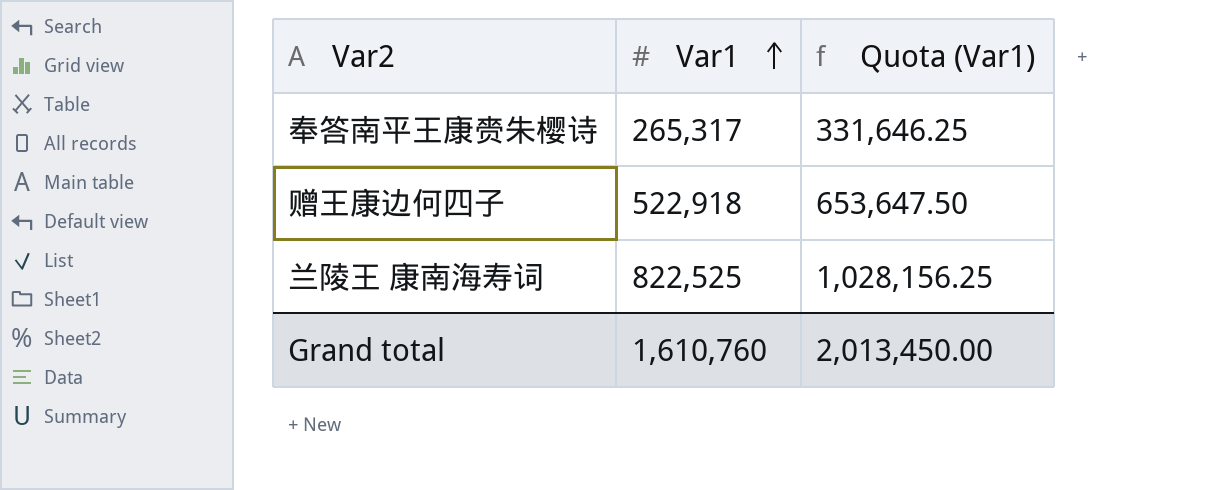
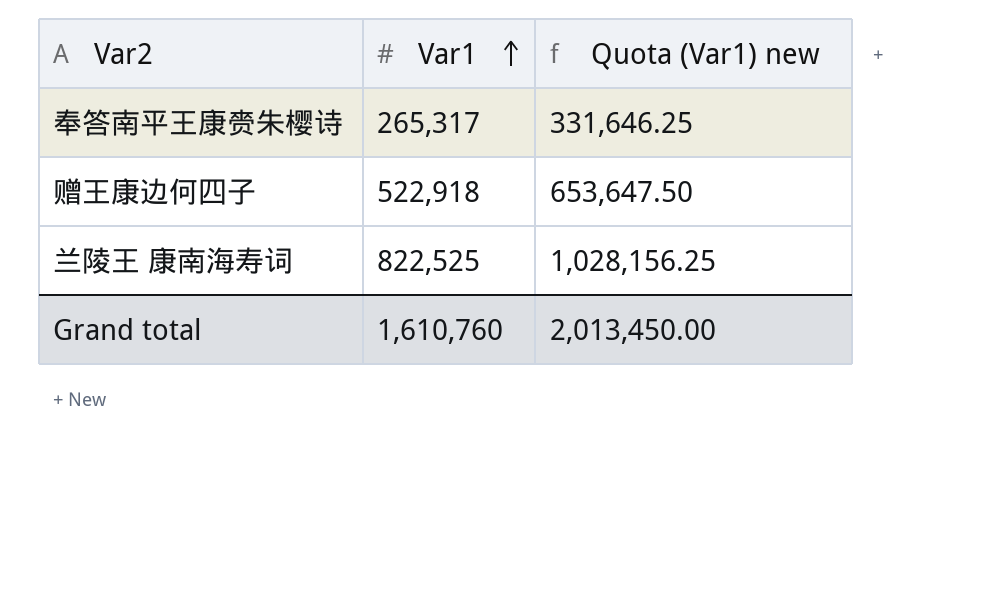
column name: Quota (Var1) -> Quota (Var1) new

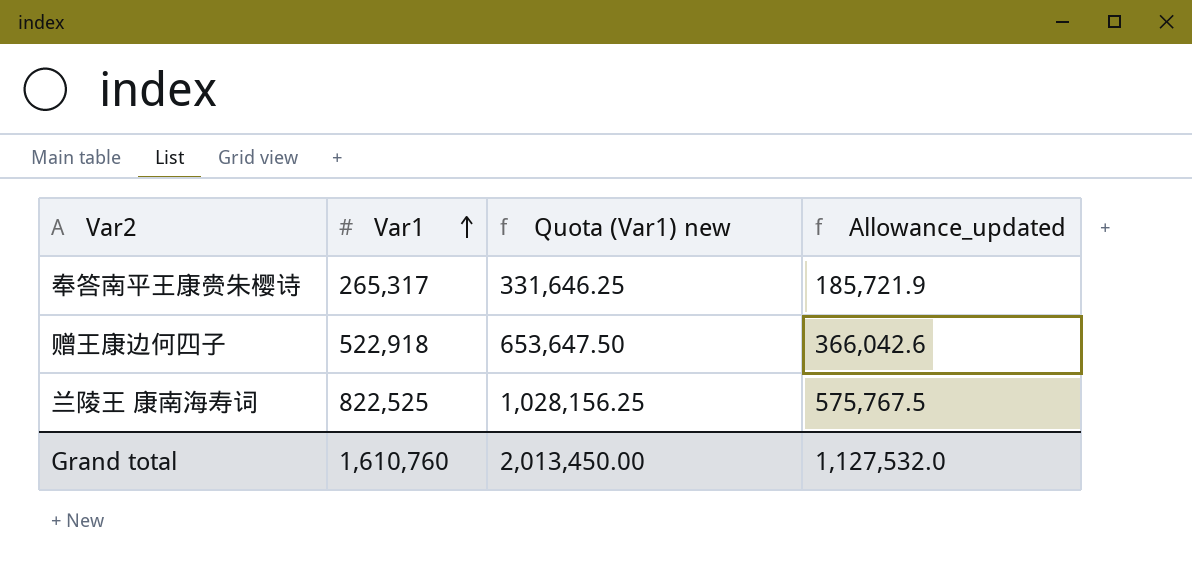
column Allowance_updated | formula: none -> [Var1] * 0.7

